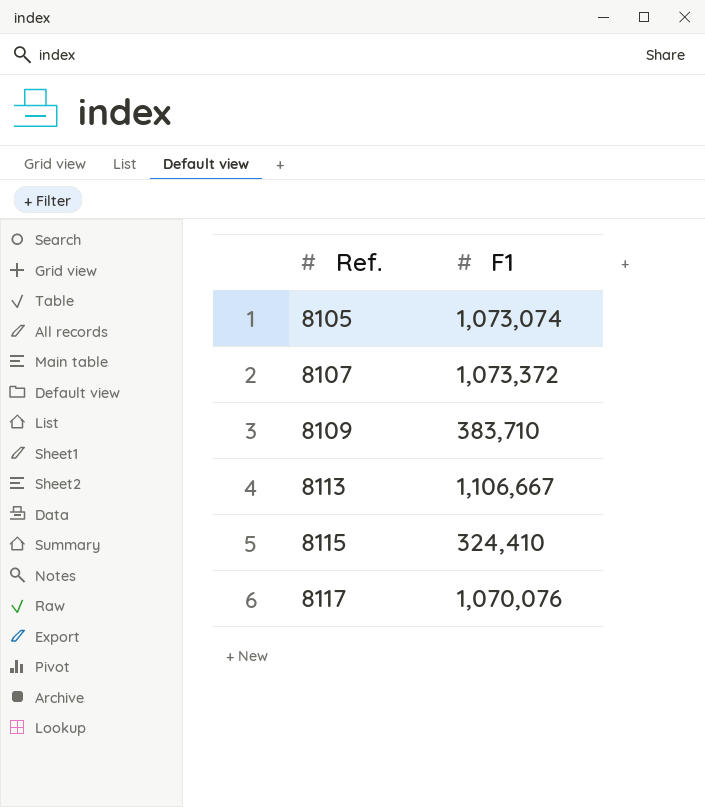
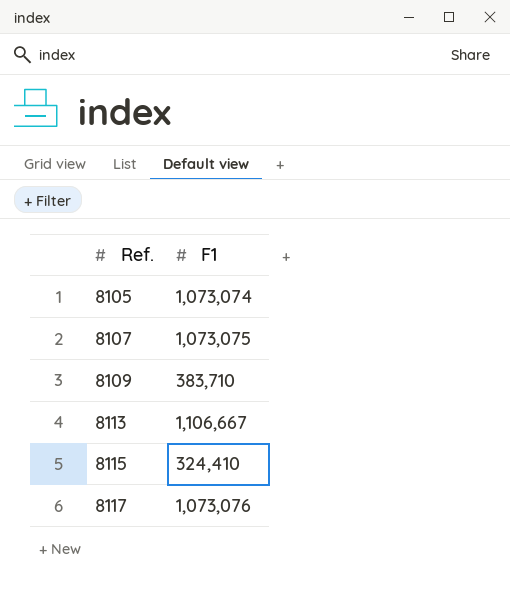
8107 | F1: 1,073,372 -> 1,073,075
8117 | F1: 1,070,076 -> 1,073,076

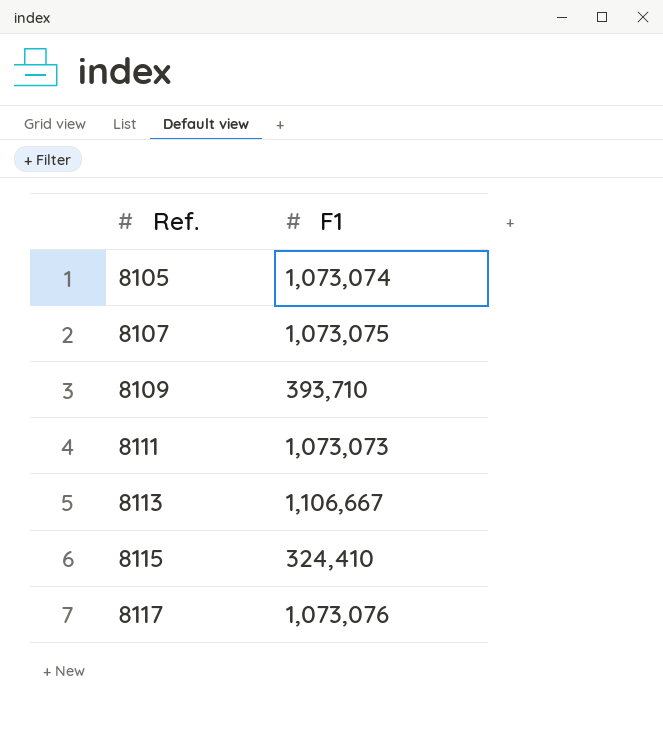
8109 | F1: 383,710 -> 393,710
row 8111: none -> 1,073,073

